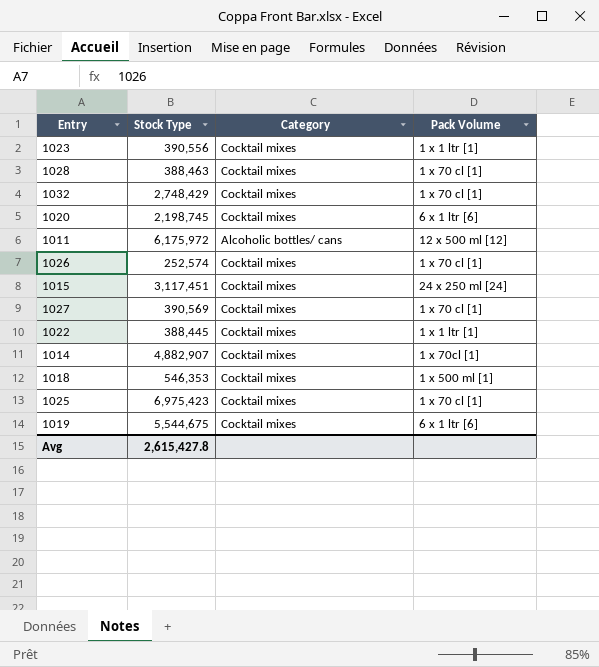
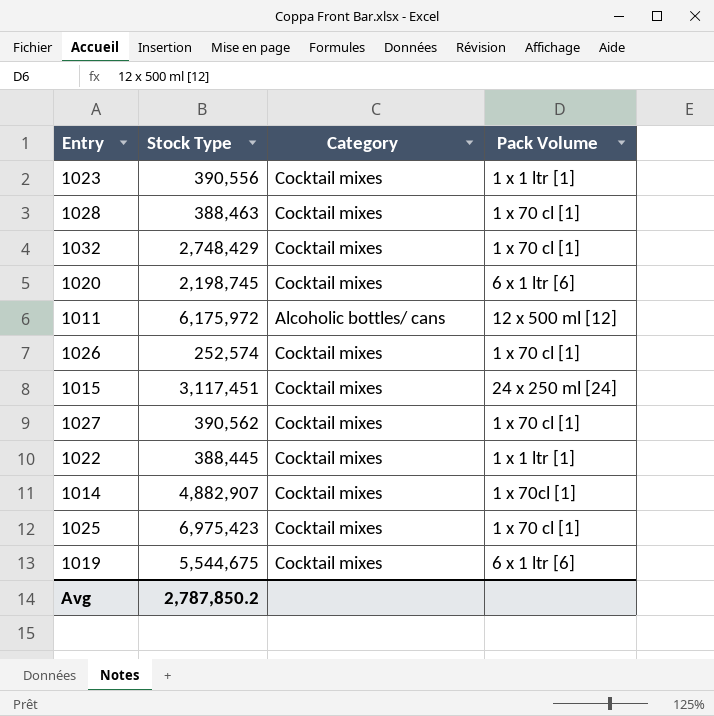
row 1018: 546,353 | Cocktail mixes | 1 x 500 ml [1] -> none
1027 | Stock Type: 390,569 -> 390,562
Avg | Stock Type: 2,615,427.8 -> 2,787,850.2

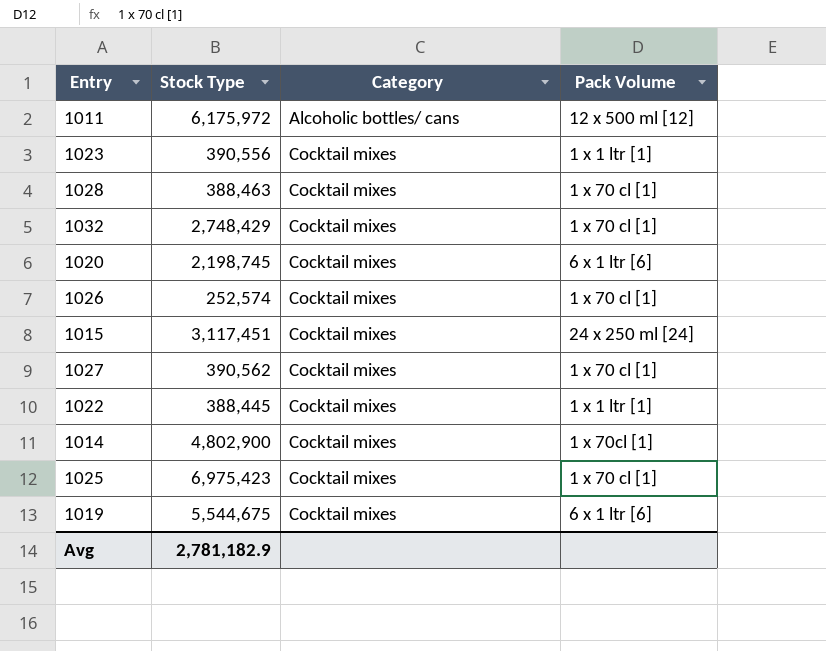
row order: none -> Category ascending
1014 | Stock Type: 4,882,907 -> 4,802,900
Avg | Stock Type: 2,787,850.2 -> 2,781,182.9

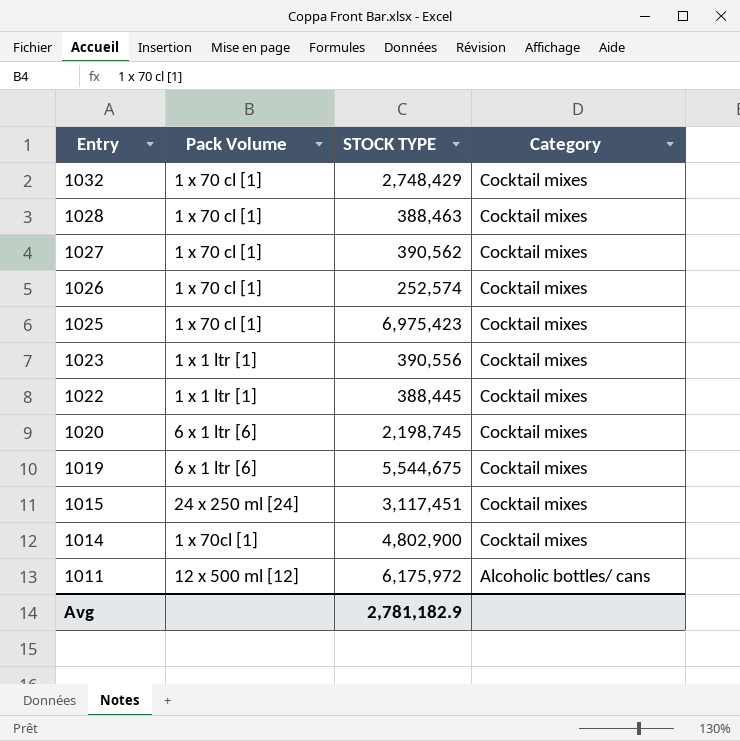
row order: Category ascending -> Entry descending
column Pack Volume | position: 4 -> 2
column name: Stock Type -> STOCK TYPE

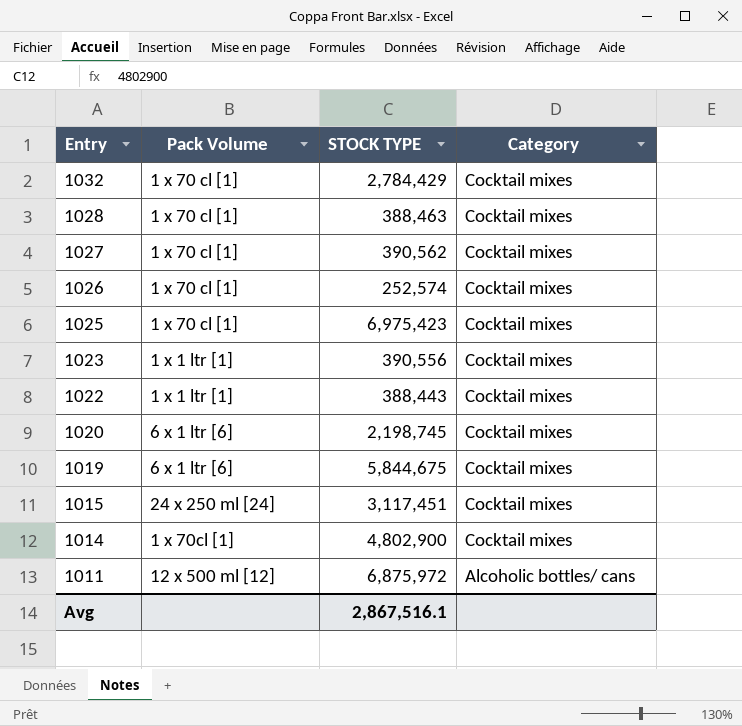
1032 | STOCK TYPE: 2,748,429 -> 2,784,429
1022 | STOCK TYPE: 388,445 -> 388,443
1019 | STOCK TYPE: 5,544,675 -> 5,844,675
1011 | STOCK TYPE: 6,175,972 -> 6,875,972
Avg | STOCK TYPE: 2,781,182.9 -> 2,867,516.1

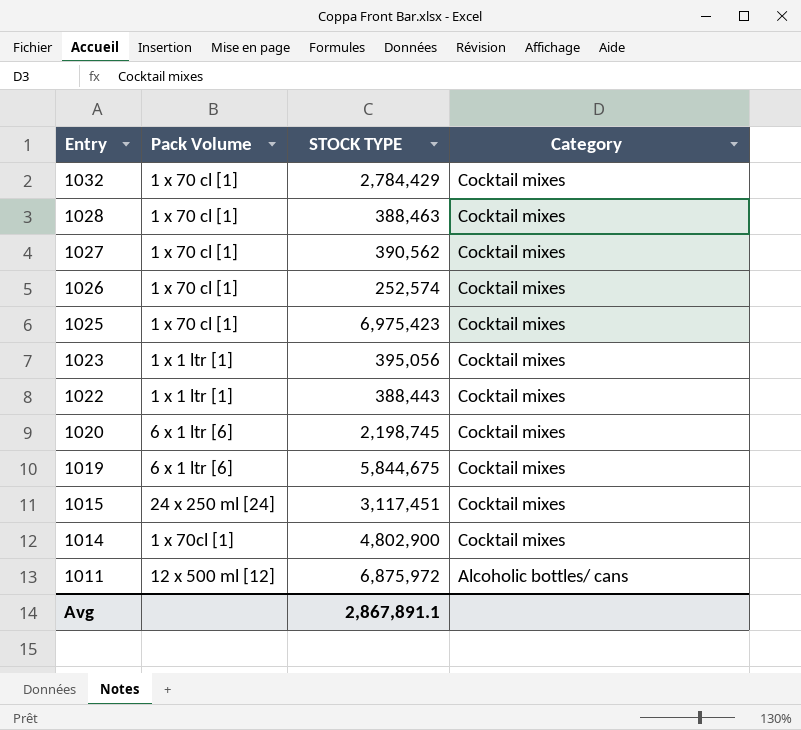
1023 | STOCK TYPE: 390,556 -> 395,056
Avg | STOCK TYPE: 2,867,516.1 -> 2,867,891.1

